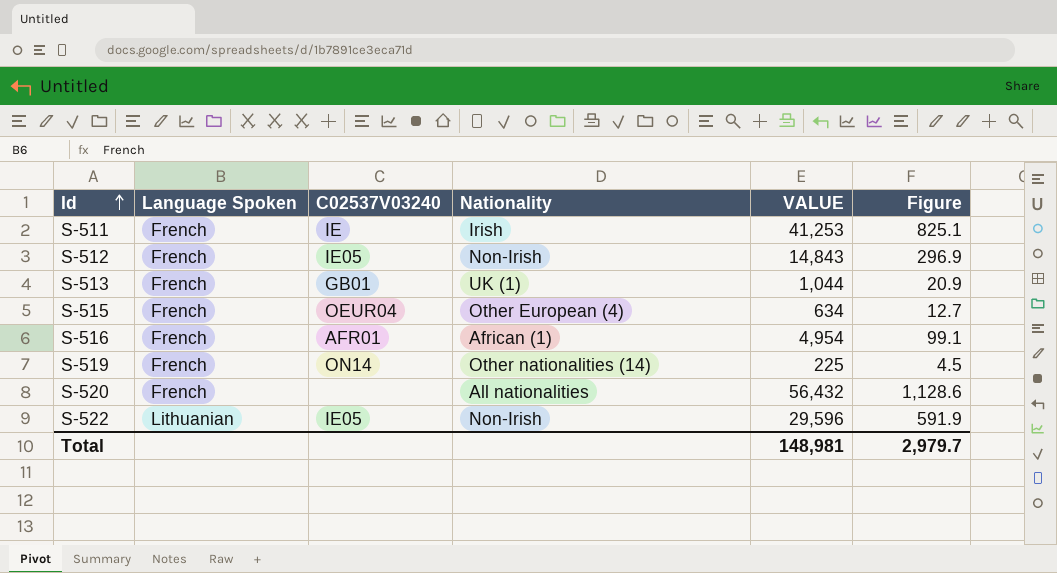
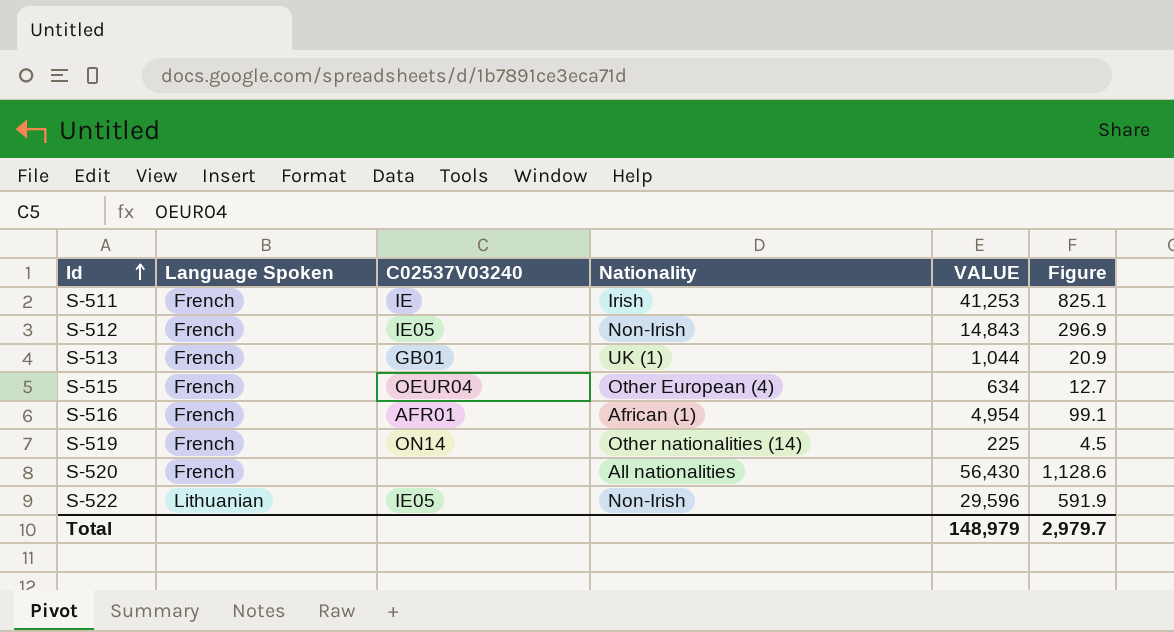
S-520 | VALUE: 56,432 -> 56,430
Total | VALUE: 148,981 -> 148,979

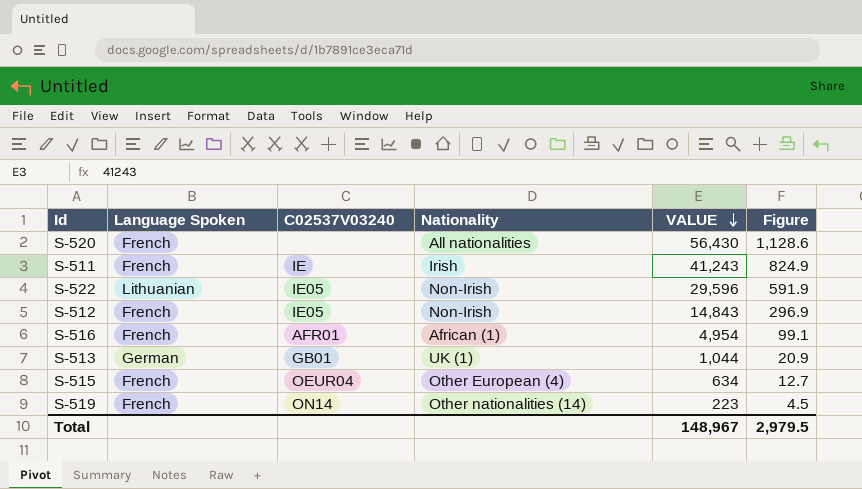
row order: Id ascending -> VALUE descending
S-511 | VALUE: 41,253 -> 41,243
S-511 | Figure: 825.1 -> 824.9
S-513 | Language Spoken: French -> German
S-519 | VALUE: 225 -> 223
Total | VALUE: 148,979 -> 148,967
Total | Figure: 2,979.7 -> 2,979.5

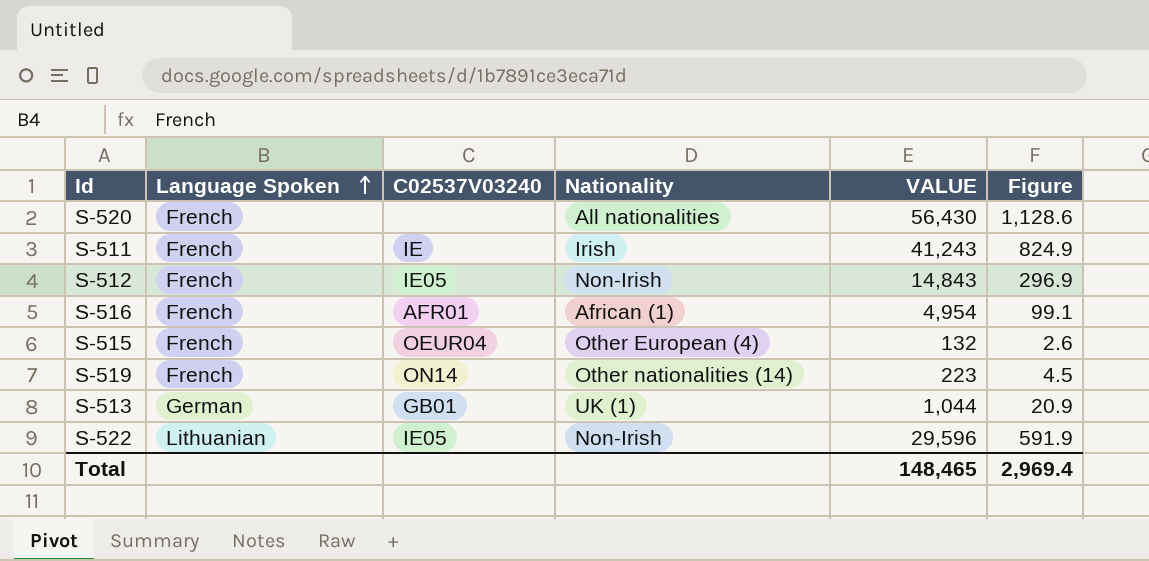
row order: VALUE descending -> Language Spoken ascending
S-515 | VALUE: 634 -> 132
S-515 | Figure: 12.7 -> 2.6
Total | VALUE: 148,967 -> 148,465
Total | Figure: 2,979.5 -> 2,969.4

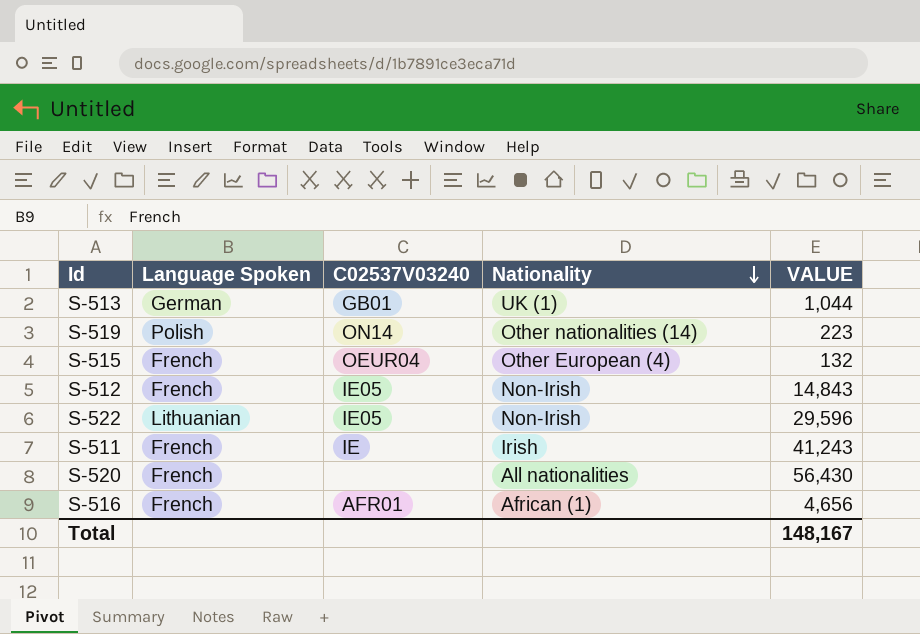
row order: Language Spoken ascending -> Nationality descending
column Figure | formula: [VALUE] * 0.02 -> none
S-519 | Language Spoken: French -> Polish
S-516 | VALUE: 4,954 -> 4,656
Total | VALUE: 148,465 -> 148,167

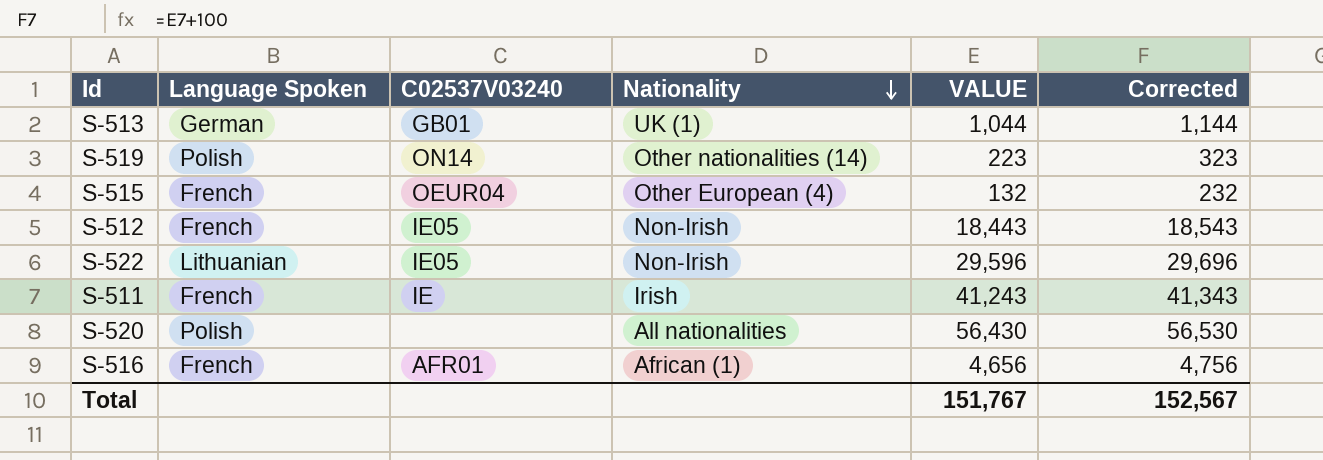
column Corrected | formula: none -> [VALUE] + 100
S-512 | VALUE: 14,843 -> 18,443
S-520 | Language Spoken: French -> Polish
Total | VALUE: 148,167 -> 151,767

